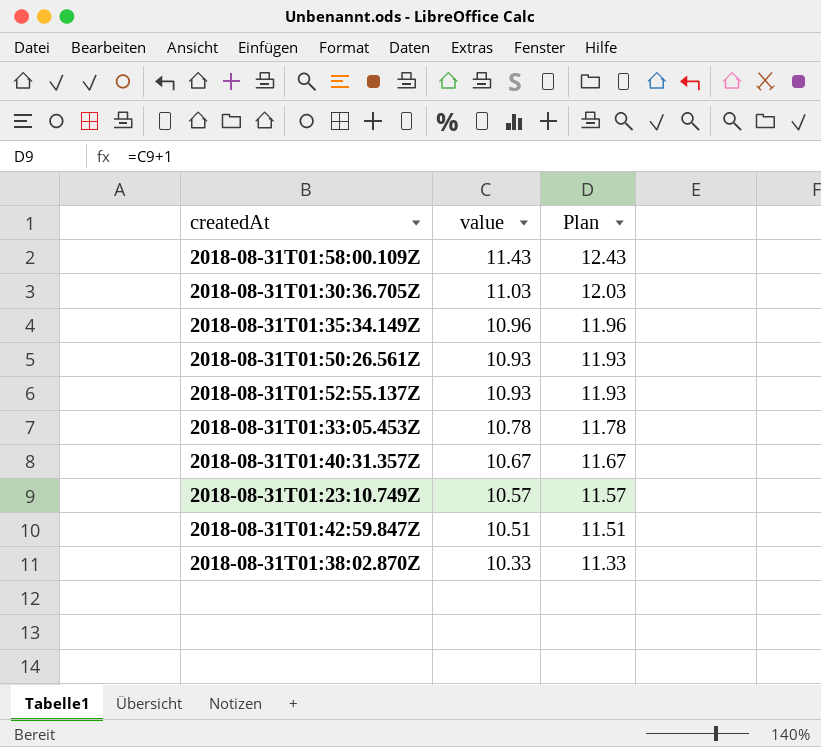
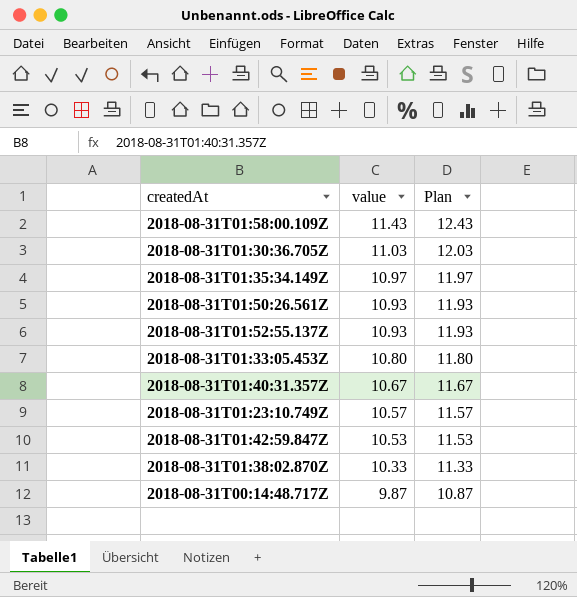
2018-08-31T01:35:34.149Z | value: 10.96 -> 10.97
2018-08-31T01:35:34.149Z | Plan: 11.96 -> 11.97
2018-08-31T01:33:05.453Z | value: 10.78 -> 10.80
2018-08-31T01:33:05.453Z | Plan: 11.78 -> 11.80
2018-08-31T01:42:59.847Z | value: 10.51 -> 10.53
2018-08-31T01:42:59.847Z | Plan: 11.51 -> 11.53
row 2018-08-31T00:14:48.717Z: none -> 9.87 | 10.87

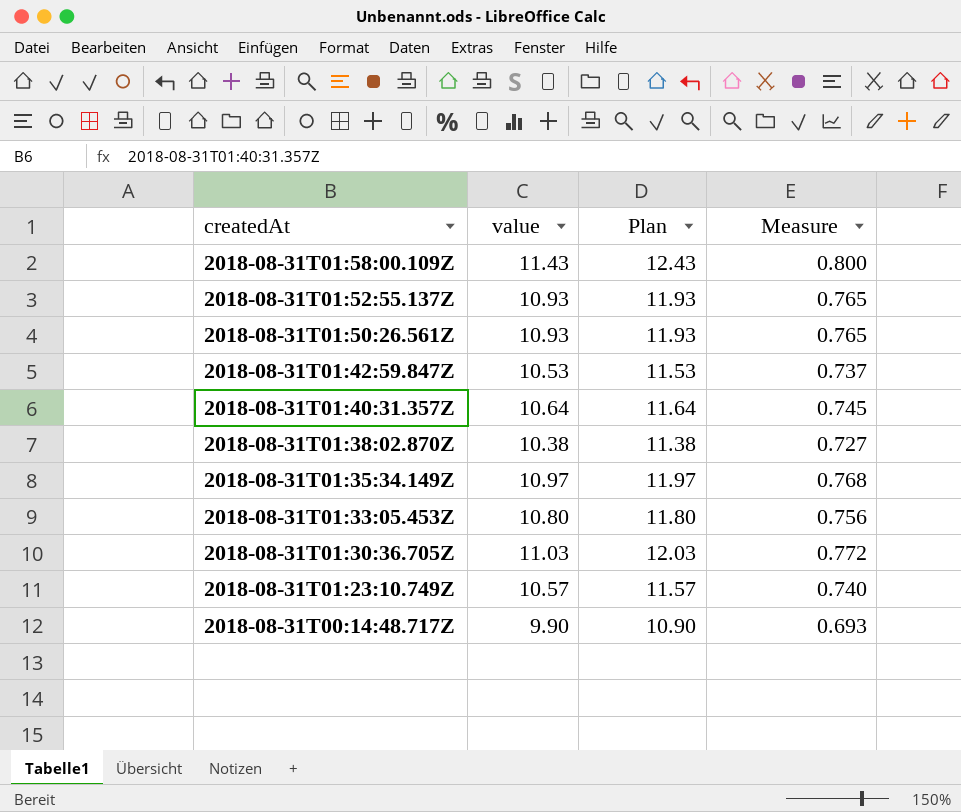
row order: value descending -> createdAt descending
column Measure | formula: none -> [value] * 0.07
2018-08-31T01:40:31.357Z | value: 10.67 -> 10.64
2018-08-31T01:40:31.357Z | Plan: 11.67 -> 11.64
2018-08-31T01:38:02.870Z | value: 10.33 -> 10.38
2018-08-31T01:38:02.870Z | Plan: 11.33 -> 11.38
2018-08-31T00:14:48.717Z | value: 9.87 -> 9.90
2018-08-31T00:14:48.717Z | Plan: 10.87 -> 10.90

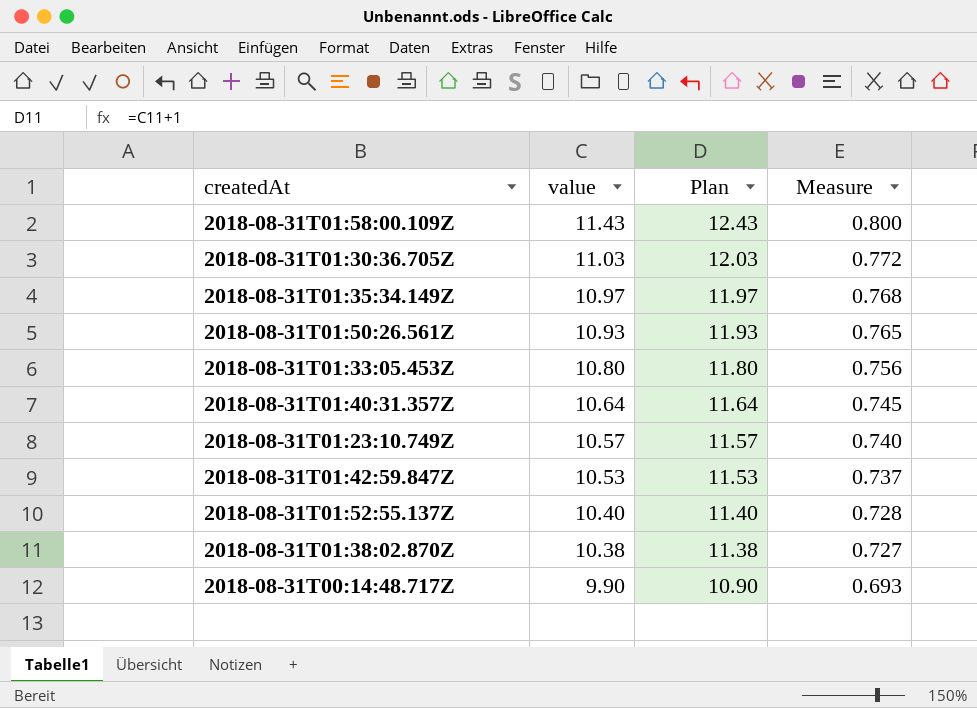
row order: createdAt descending -> value descending
2018-08-31T01:52:55.137Z | value: 10.93 -> 10.40
2018-08-31T01:52:55.137Z | Plan: 11.93 -> 11.40
2018-08-31T01:52:55.137Z | Measure: 0.765 -> 0.728

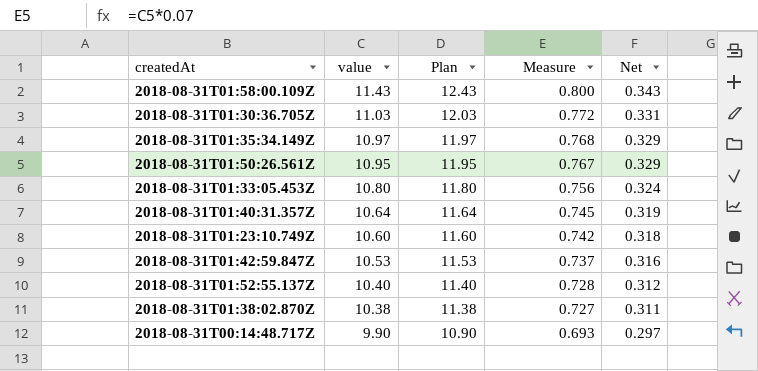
column Net | formula: none -> [value] * 0.03
2018-08-31T01:50:26.561Z | value: 10.93 -> 10.95
2018-08-31T01:50:26.561Z | Plan: 11.93 -> 11.95
2018-08-31T01:50:26.561Z | Measure: 0.765 -> 0.767
2018-08-31T01:23:10.749Z | value: 10.57 -> 10.60
2018-08-31T01:23:10.749Z | Plan: 11.57 -> 11.60
2018-08-31T01:23:10.749Z | Measure: 0.740 -> 0.742

